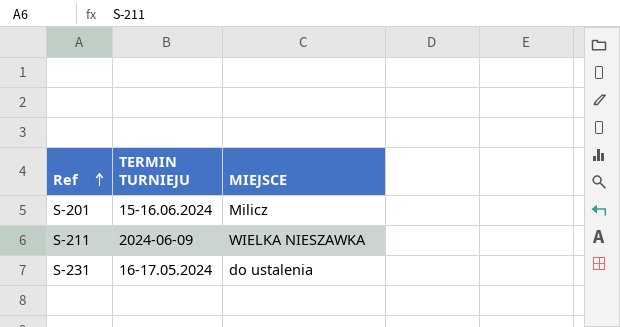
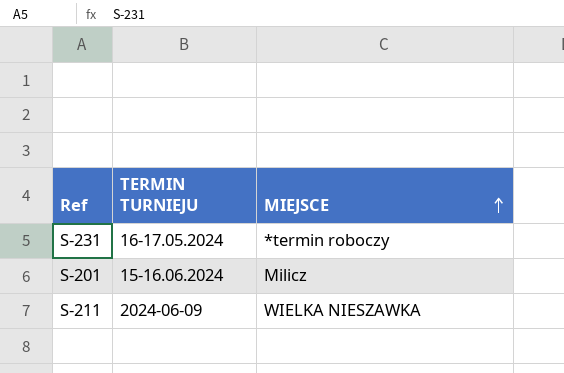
row order: Ref ascending -> MIEJSCE ascending
S-231 | MIEJSCE: do ustalenia -> *termin roboczy

